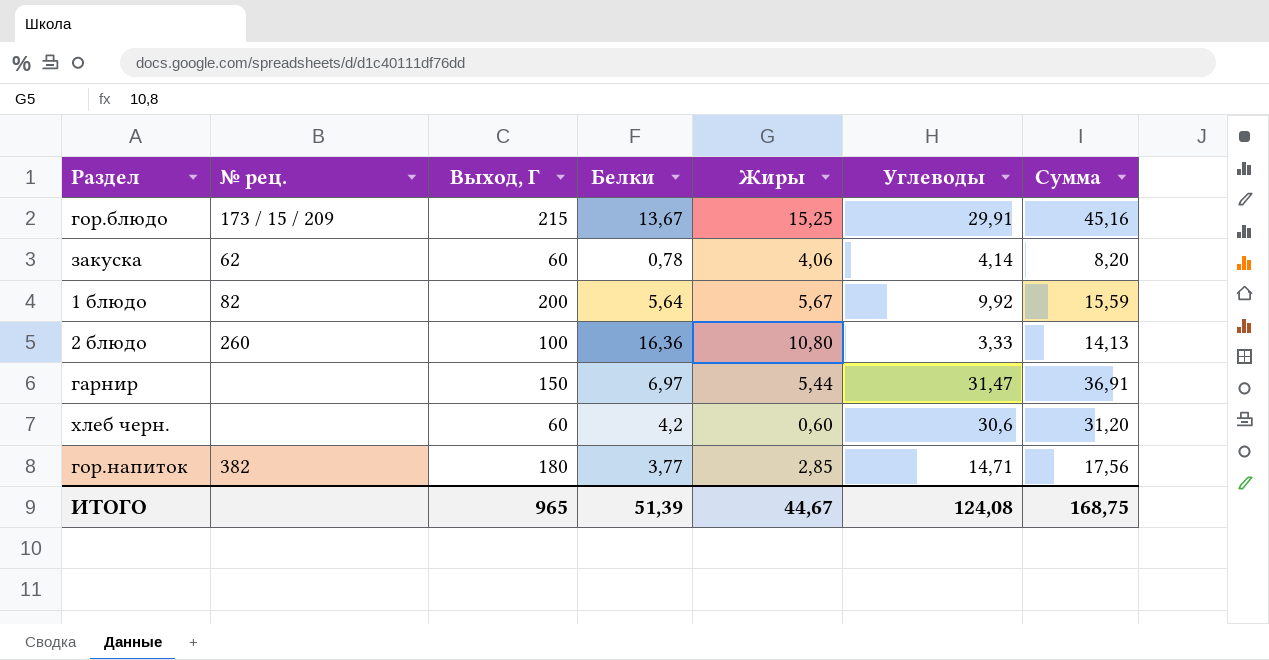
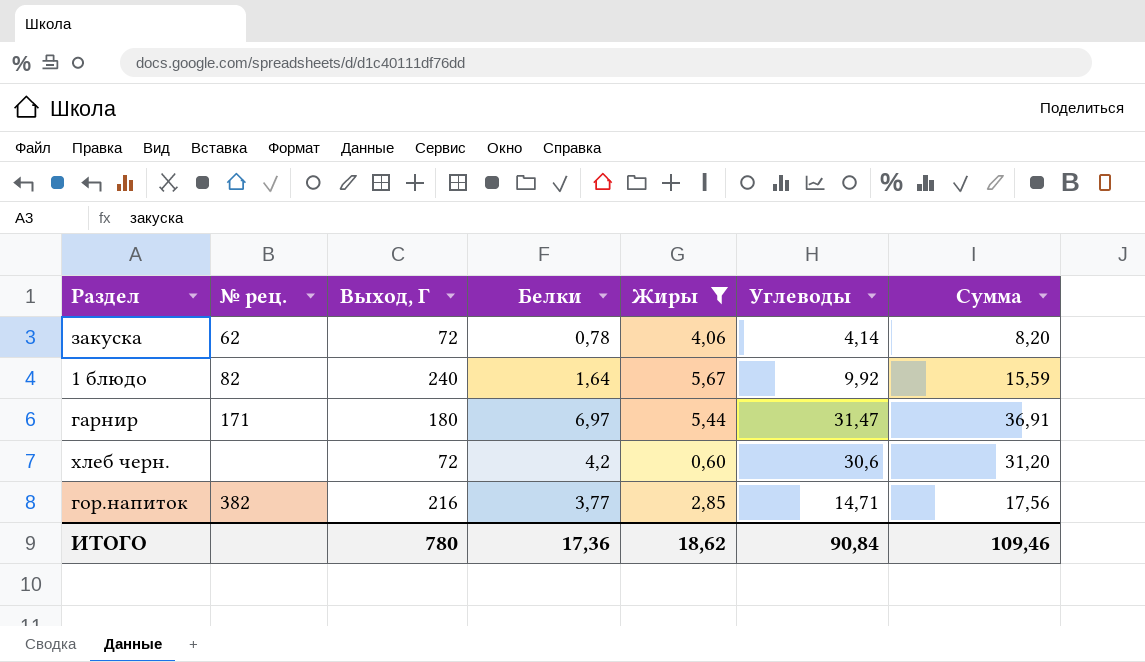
filter: none -> Жиры <= 5,67
закуска | Выход, Г: 60 -> 72
1 блюдо | Выход, Г: 200 -> 240
1 блюдо | Белки: 5,64 -> 1,64
гарнир | № рец.: none -> 171
гарнир | Выход, Г: 150 -> 180
хлеб черн. | Выход, Г: 60 -> 72
гор.напиток | Выход, Г: 180 -> 216
ИТОГО | Выход, Г: 965 -> 780
ИТОГО | Белки: 51,39 -> 17,36
ИТОГО | Жиры: 44,67 -> 18,62
ИТОГО | Углеводы: 124,08 -> 90,84
ИТОГО | Сумма: 168,75 -> 109,46

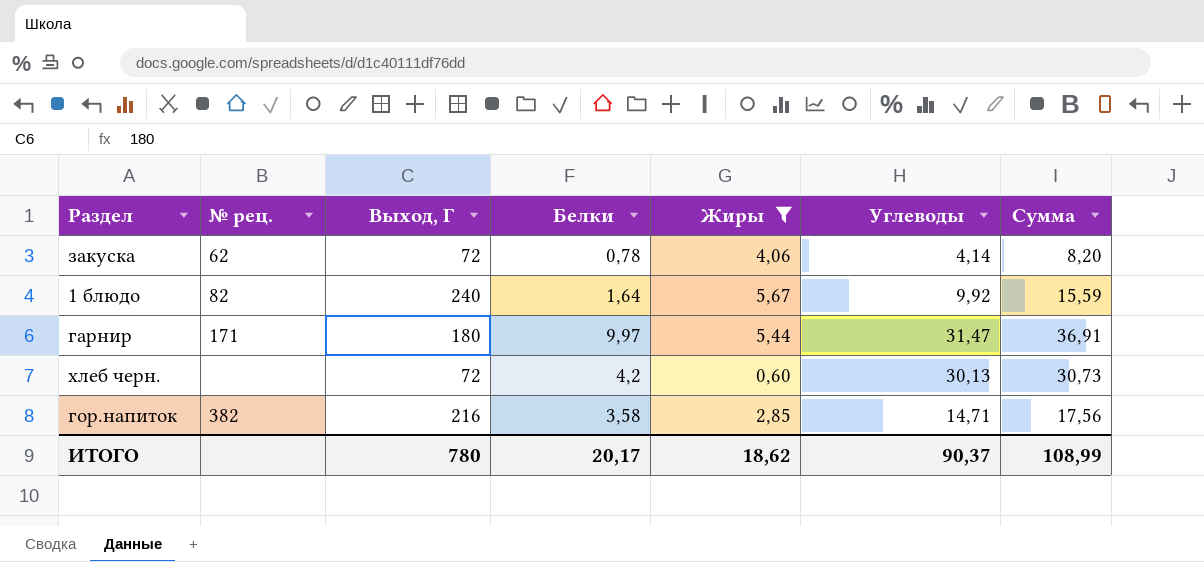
гарнир | Белки: 6,97 -> 9,97
хлеб черн. | Углеводы: 30,6 -> 30,13
хлеб черн. | Сумма: 31,20 -> 30,73
гор.напиток | Белки: 3,77 -> 3,58
ИТОГО | Белки: 17,36 -> 20,17
ИТОГО | Углеводы: 90,84 -> 90,37
ИТОГО | Сумма: 109,46 -> 108,99

